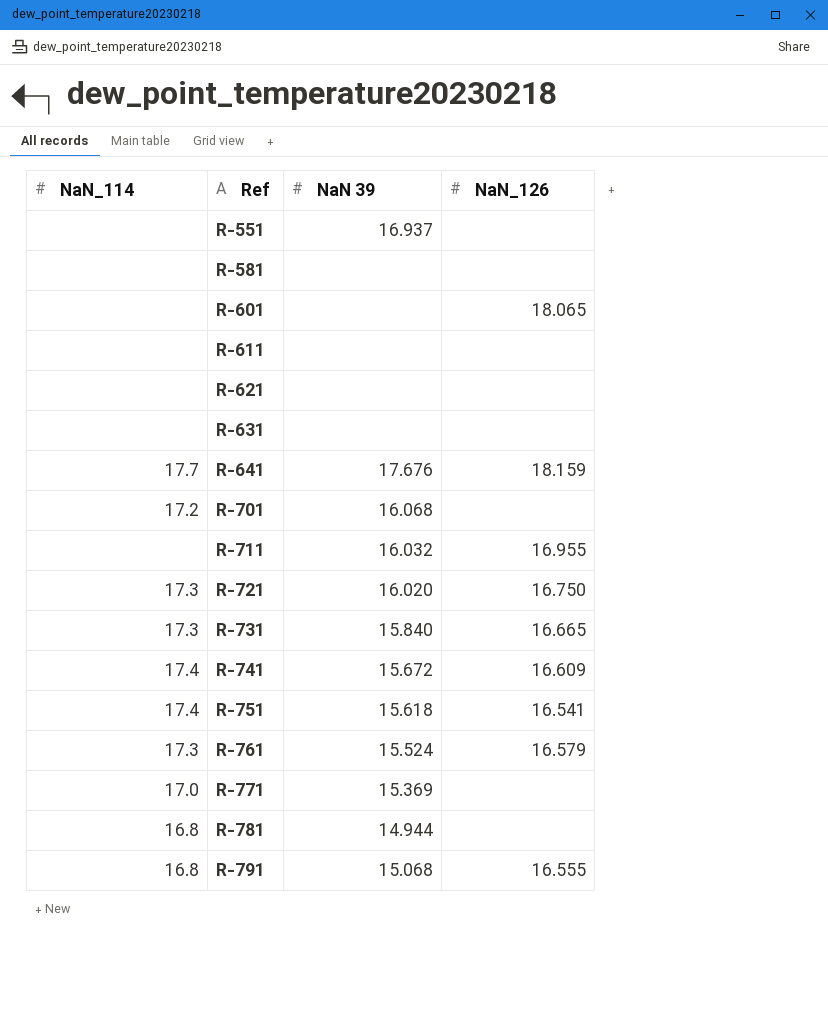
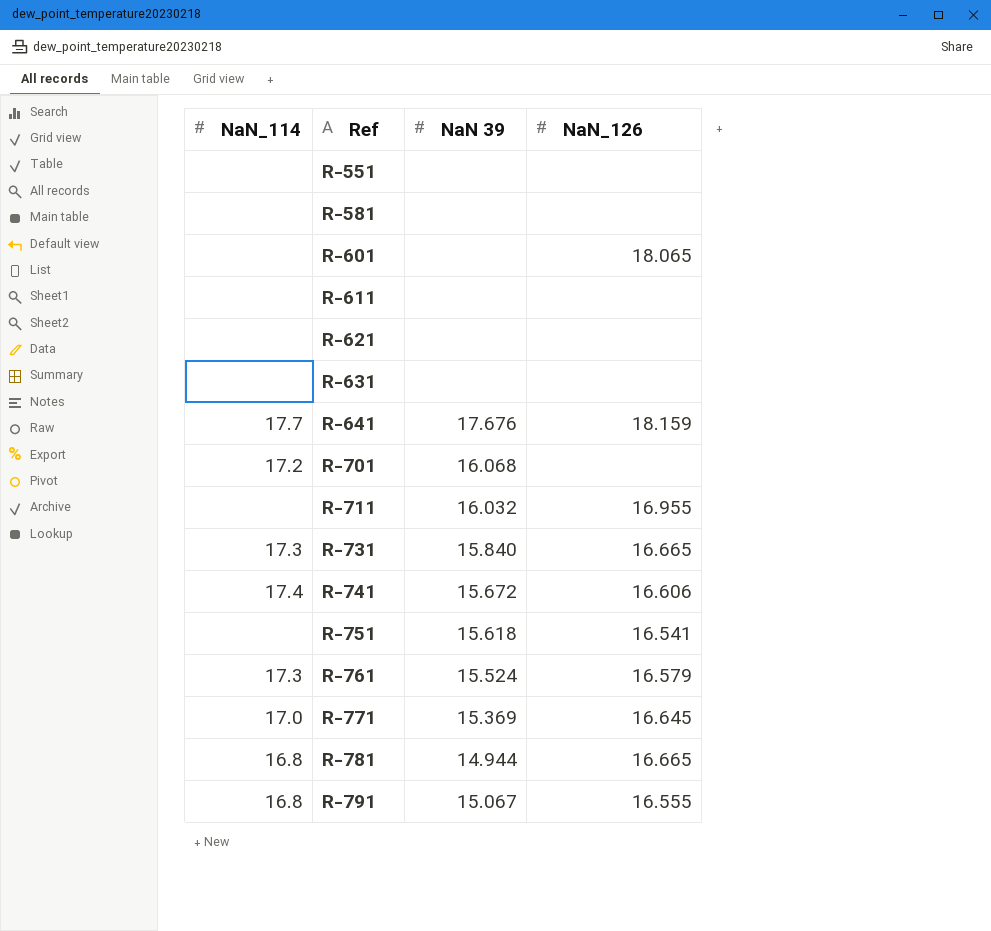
row R-721: 17.3 | 16.020 | 16.750 -> none
R-551 | NaN 39: 16.937 -> none
R-741 | NaN_126: 16.609 -> 16.606
R-751 | NaN_114: 17.4 -> none
R-771 | NaN_126: none -> 16.645
R-781 | NaN_126: none -> 16.665
R-791 | NaN 39: 15.068 -> 15.067

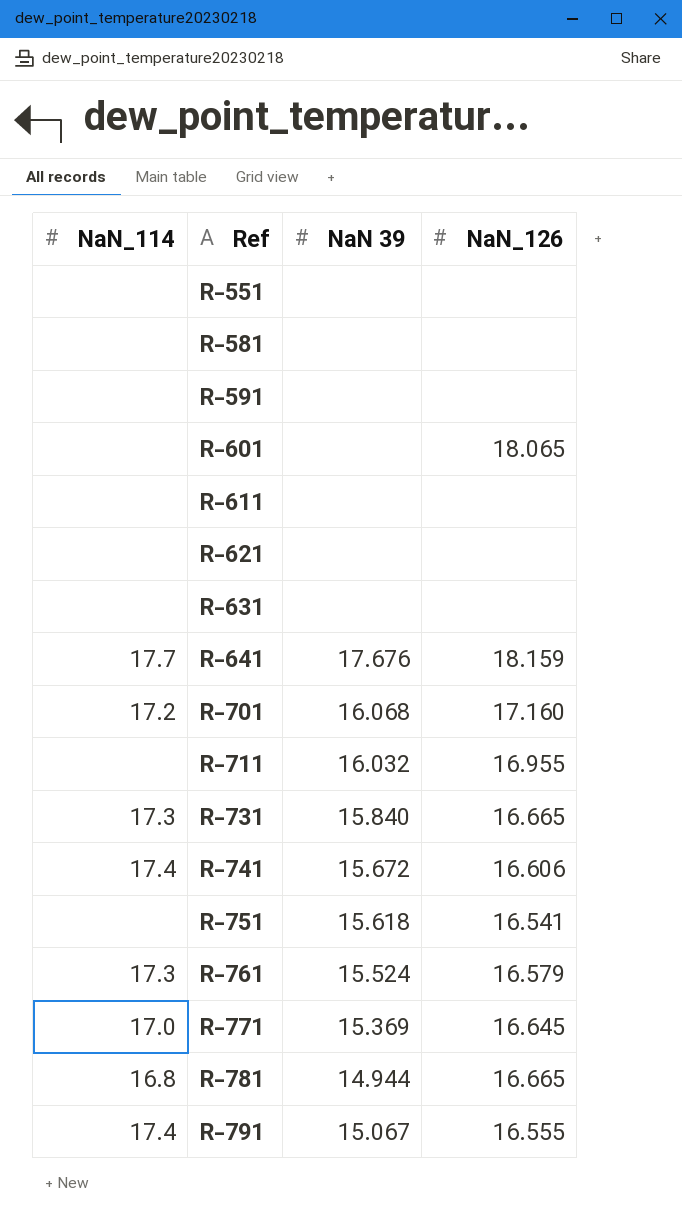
row R-591: none -> none | none | none
R-701 | NaN_126: none -> 17.160
R-791 | NaN_114: 16.8 -> 17.4

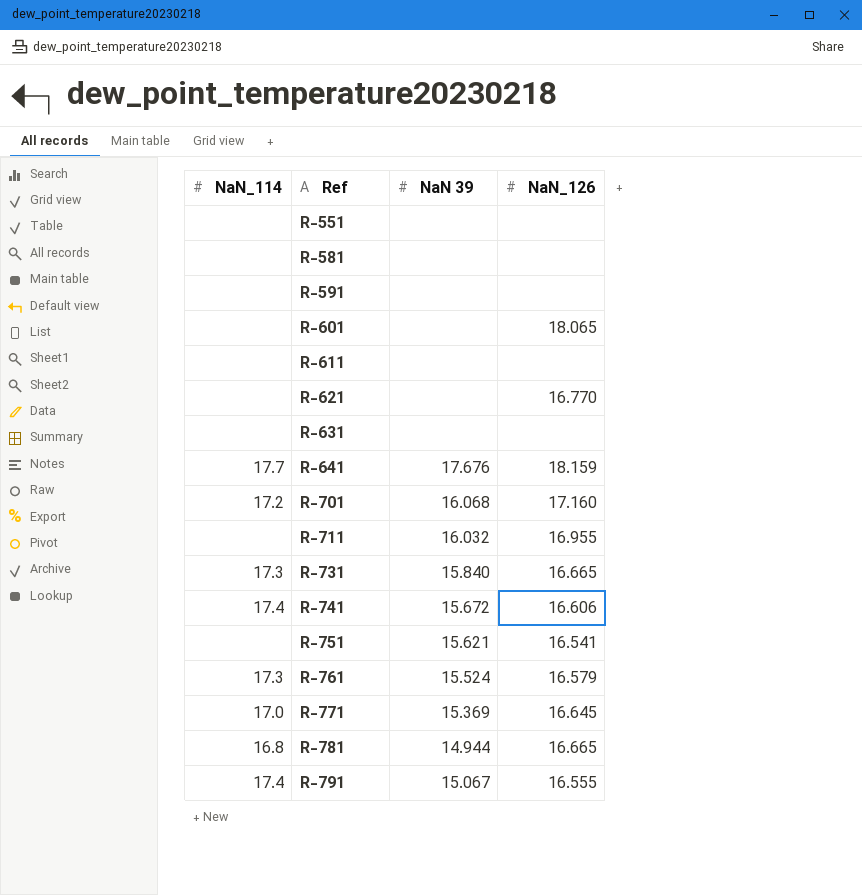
R-621 | NaN_126: none -> 16.770
R-751 | NaN 39: 15.618 -> 15.621

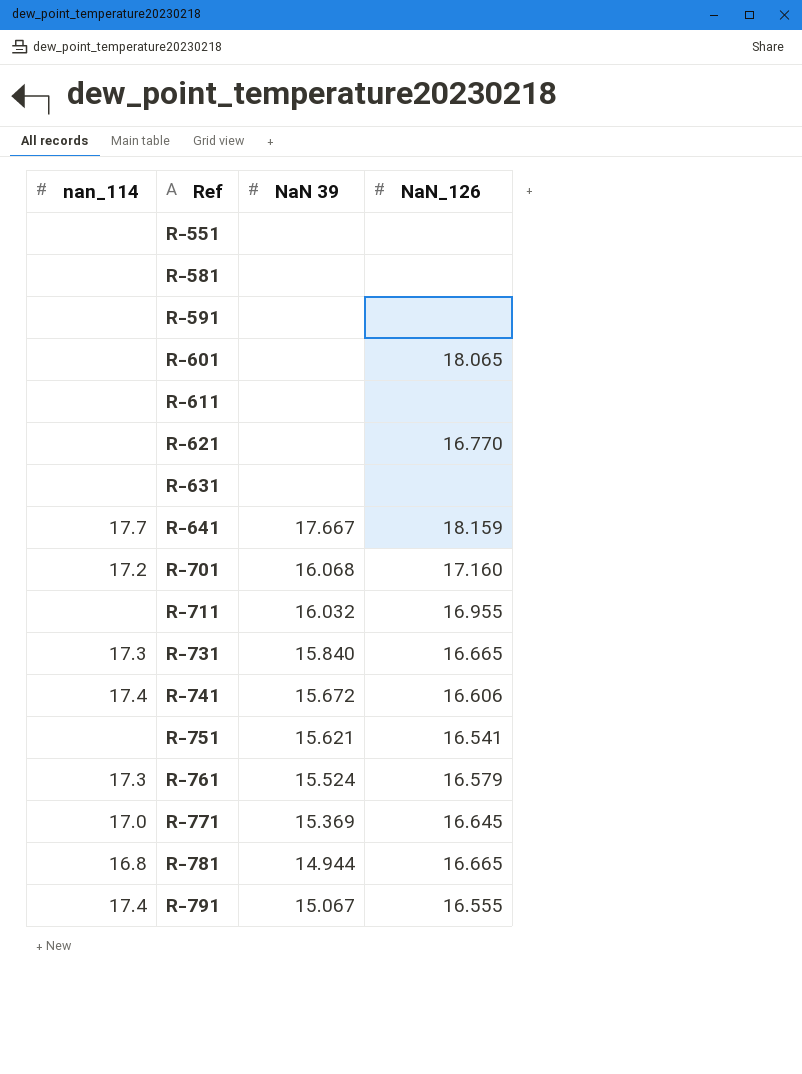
column name: NaN_114 -> nan_114
R-641 | NaN 39: 17.676 -> 17.667

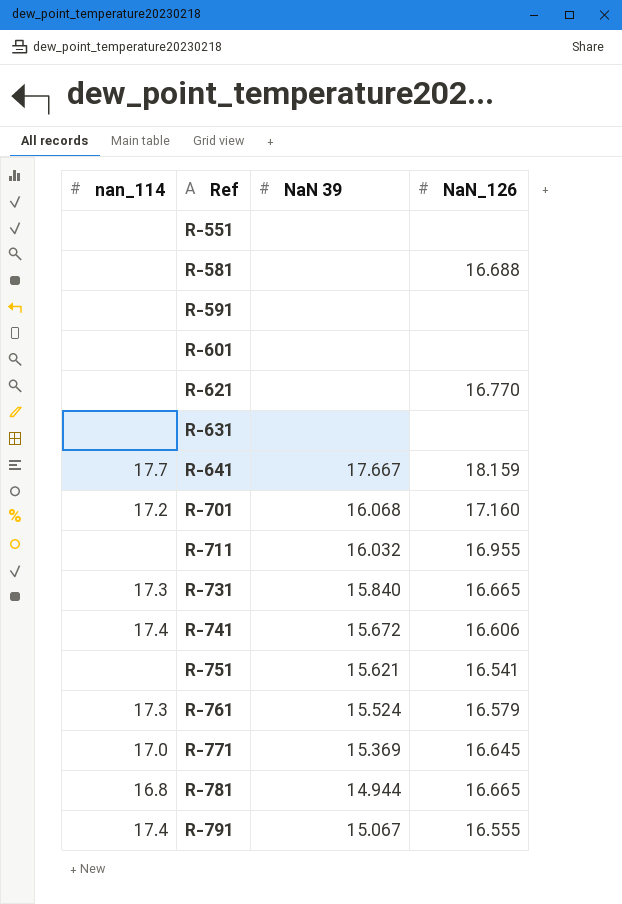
row R-611: none | none | none -> none
R-581 | NaN_126: none -> 16.688
R-601 | NaN_126: 18.065 -> none

